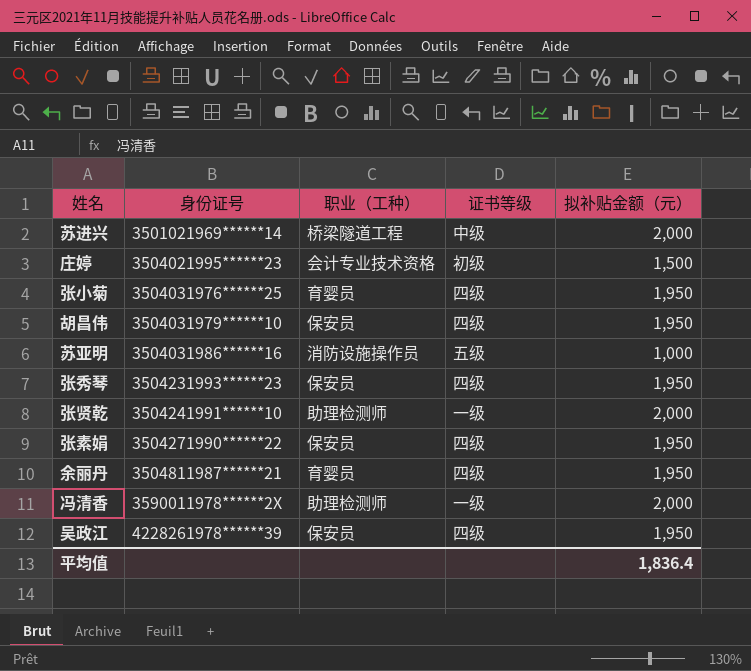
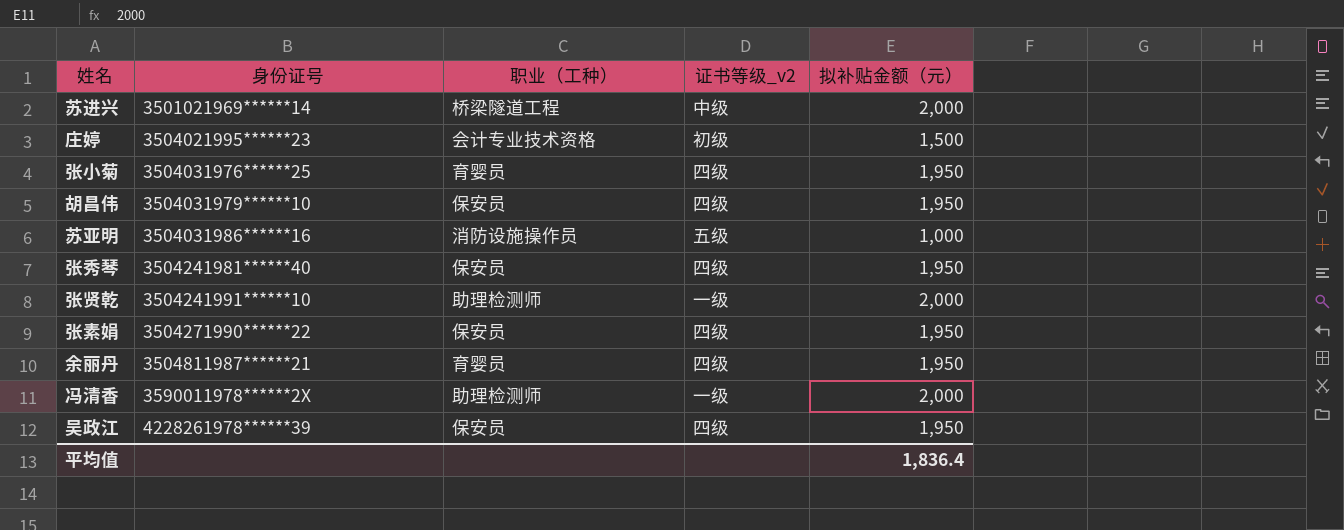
column name: 证书等级 -> 证书等级_v2
张秀琴 | 身份证号: 3504231993******23 -> 3504241981******40

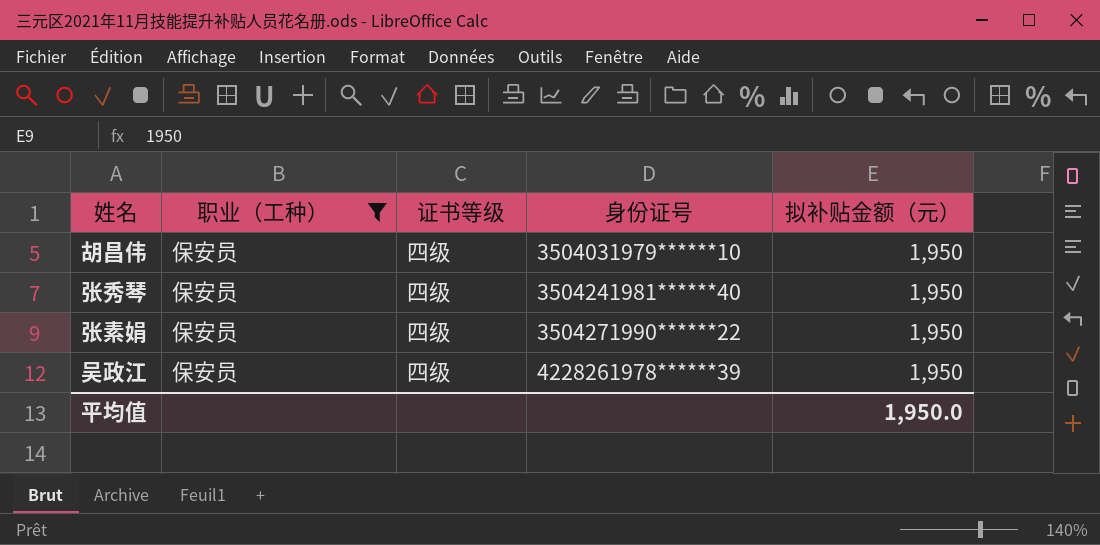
filter: none -> 职业（工种） = 保安员
column name: 证书等级_v2 -> 证书等级
column 身份证号 | position: 2 -> 4
平均值 | 拟补贴金额（元）: 1,836.4 -> 1,950.0

